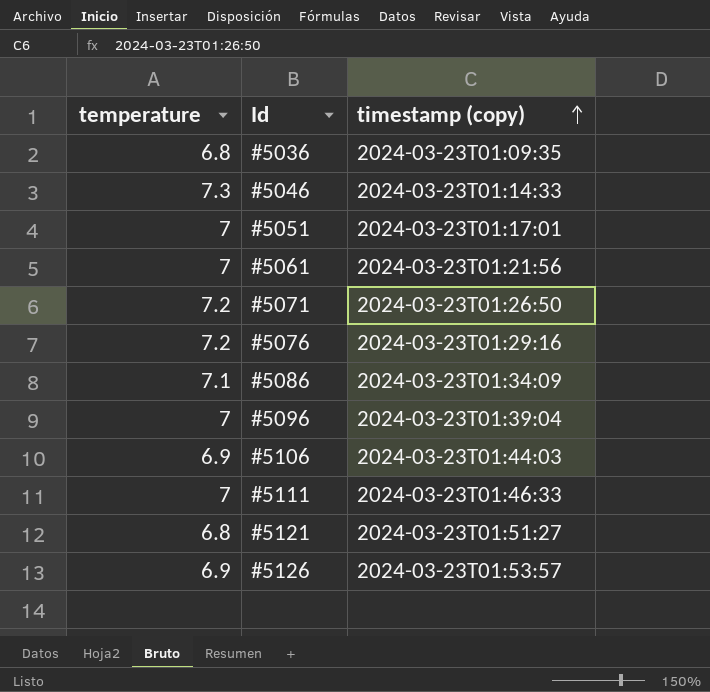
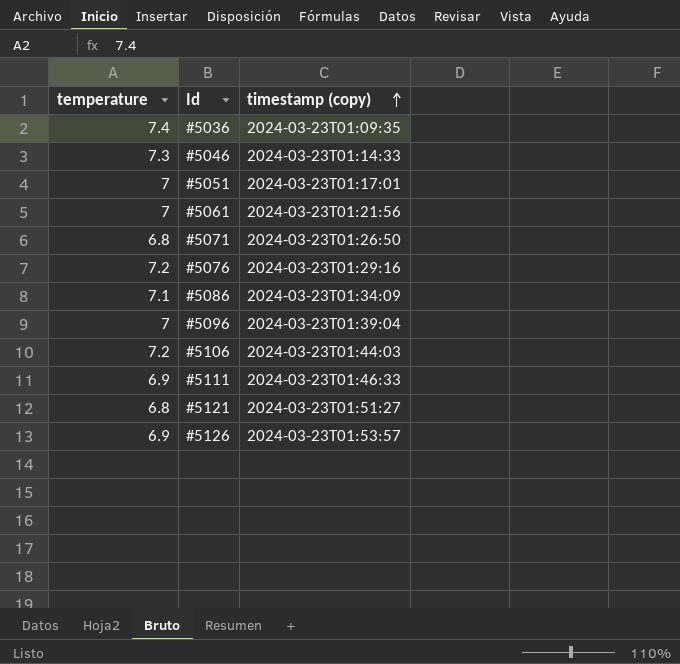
#5036 | temperature: 6.8 -> 7.4
#5071 | temperature: 7.2 -> 6.8
#5106 | temperature: 6.9 -> 7.2
#5111 | temperature: 7 -> 6.9

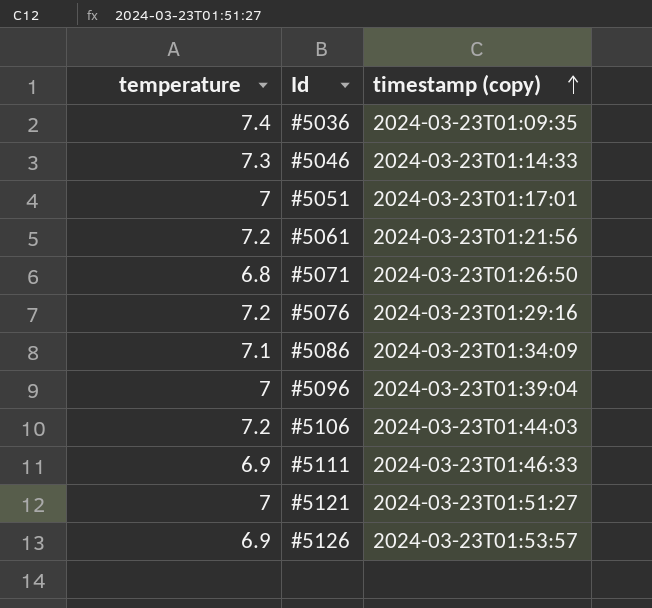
#5061 | temperature: 7 -> 7.2
#5121 | temperature: 6.8 -> 7

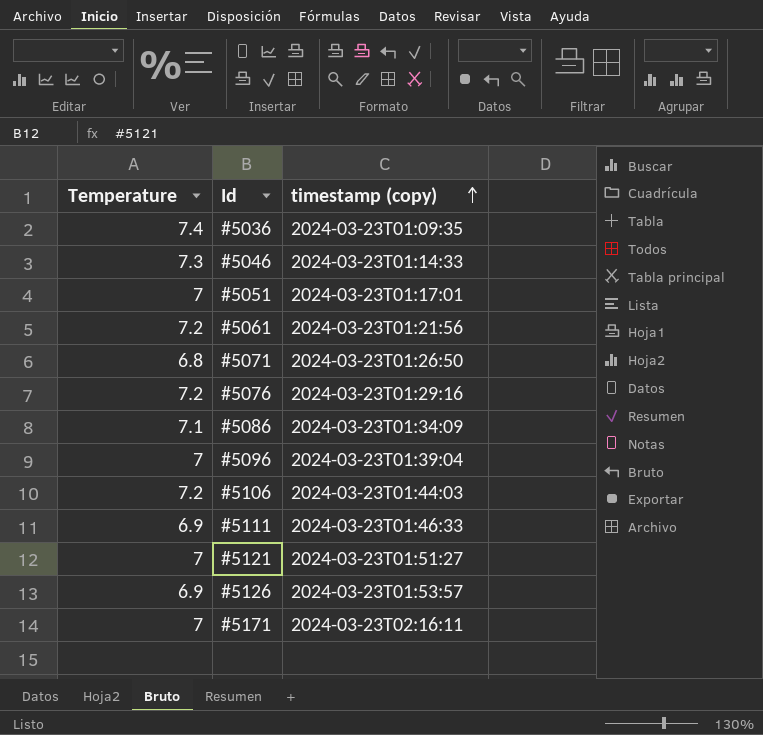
column name: temperature -> Temperature
row #5171: none -> 7 | 2024-03-23T02:16:11

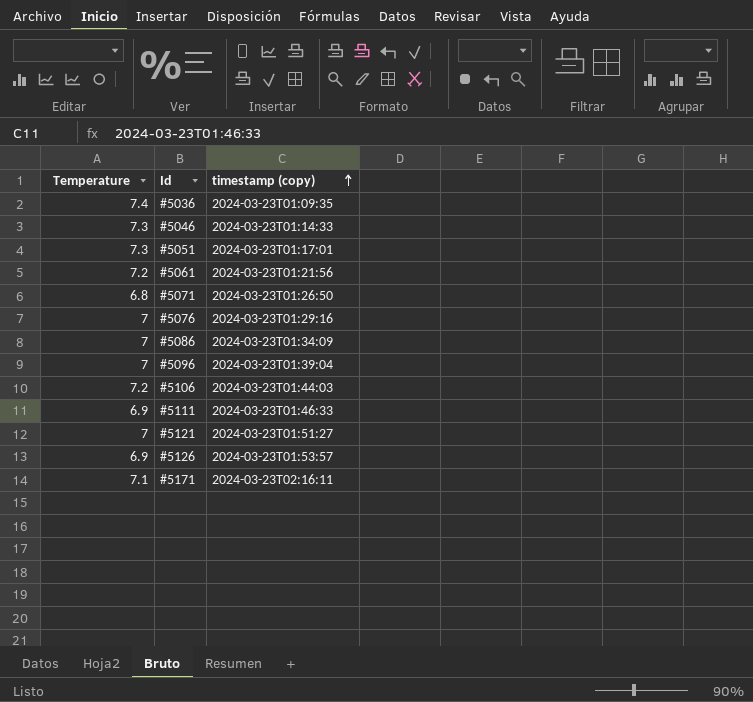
#5051 | Temperature: 7 -> 7.3
#5076 | Temperature: 7.2 -> 7
#5086 | Temperature: 7.1 -> 7
#5171 | Temperature: 7 -> 7.1

